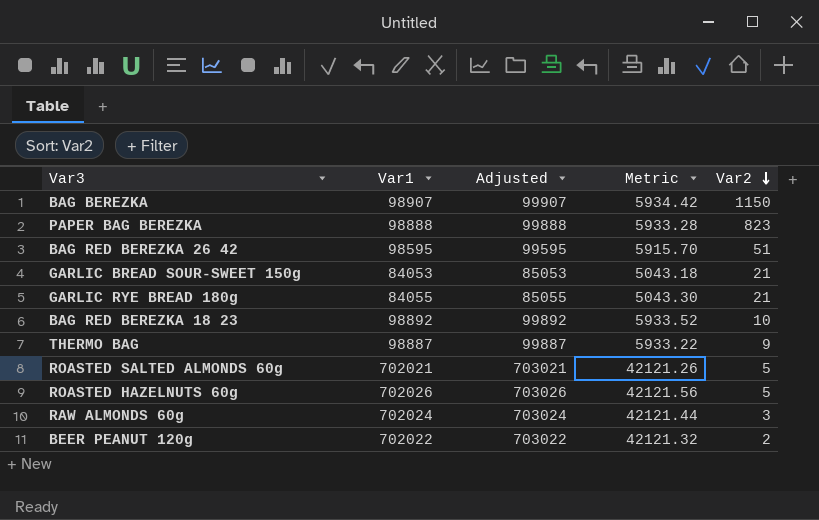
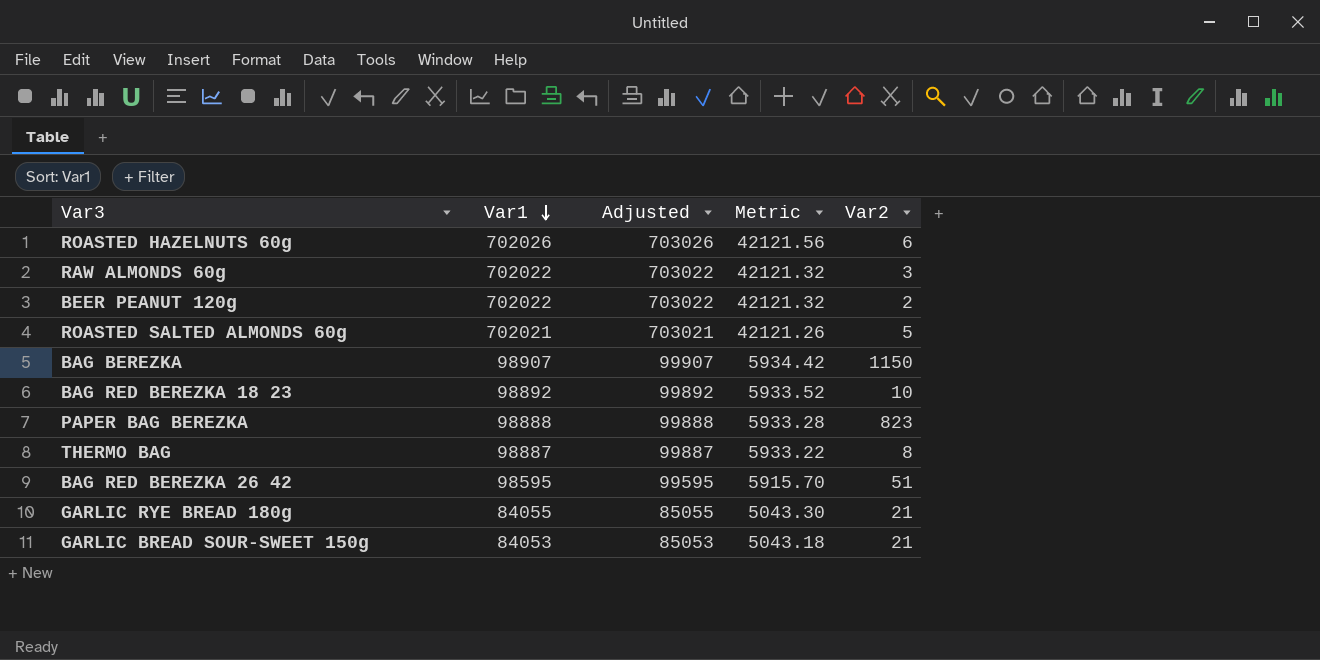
row order: Var2 descending -> Var1 descending
ROASTED HAZELNUTS 60g | Var2: 5 -> 6
RAW ALMONDS 60g | Var1: 702024 -> 702022
RAW ALMONDS 60g | Adjusted: 703024 -> 703022
RAW ALMONDS 60g | Metric: 42121.44 -> 42121.32
THERMO BAG | Var2: 9 -> 8

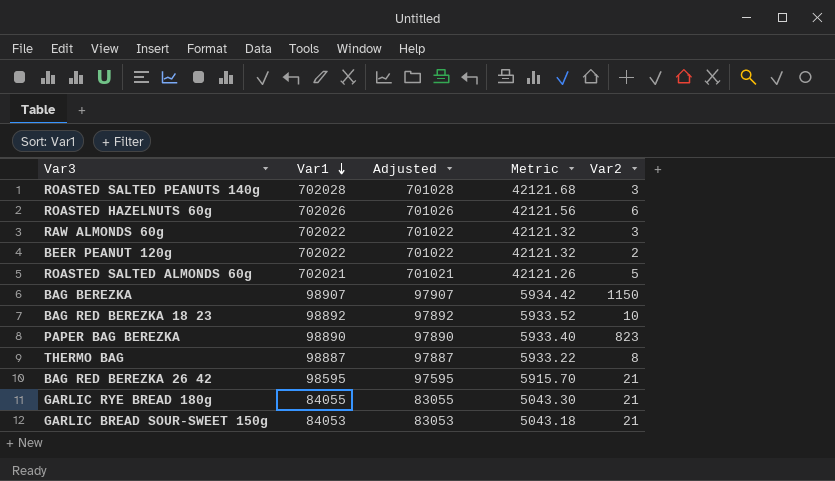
column Adjusted | formula: [Var1] + 1000 -> [Var1] - 1000
row ROASTED SALTED PEANUTS 140g: none -> 702028 | 701028 | 42121.68 | 3
PAPER BAG BEREZKA | Var1: 98888 -> 98890
PAPER BAG BEREZKA | Metric: 5933.28 -> 5933.40
BAG RED BEREZKA 26 42 | Var2: 51 -> 21

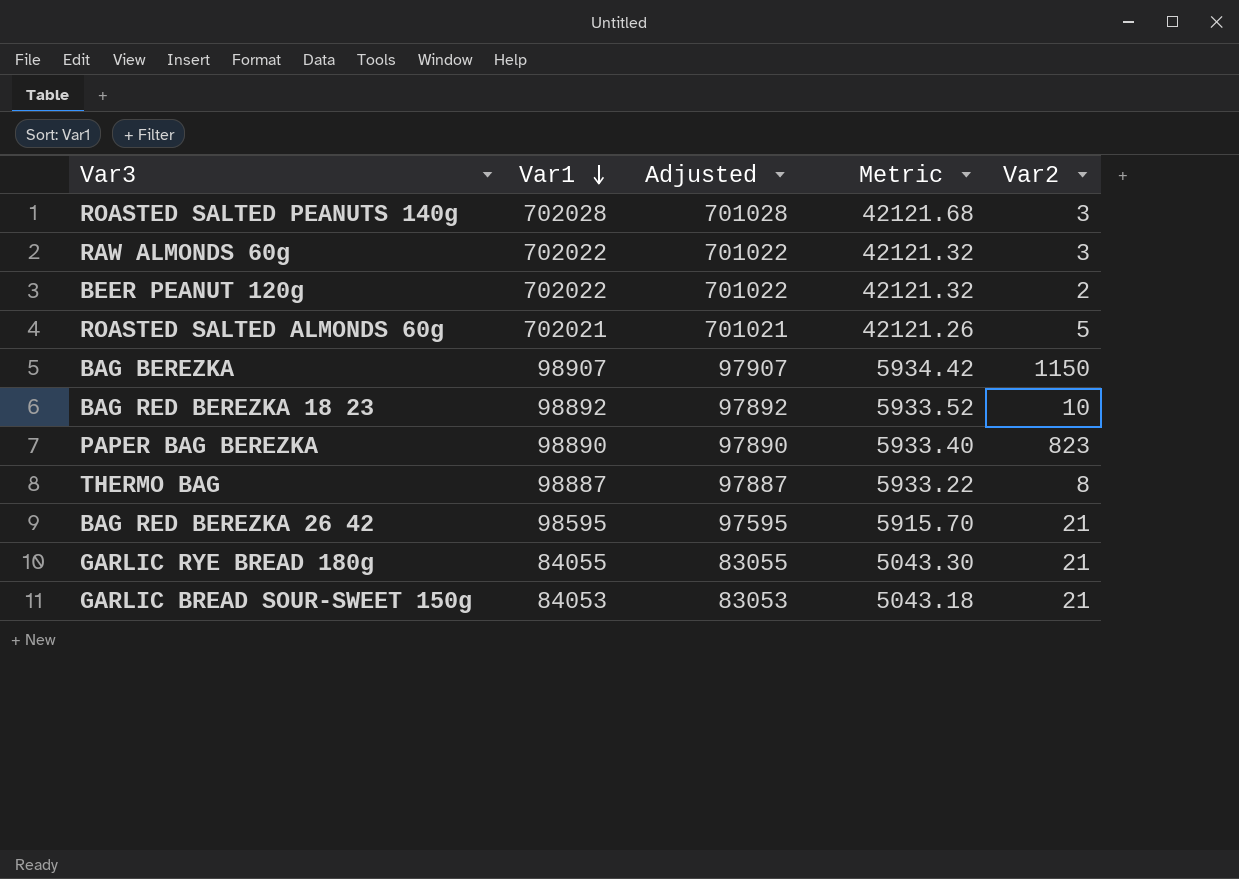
row ROASTED HAZELNUTS 60g: 702026 | 701026 | 42121.56 | 6 -> none

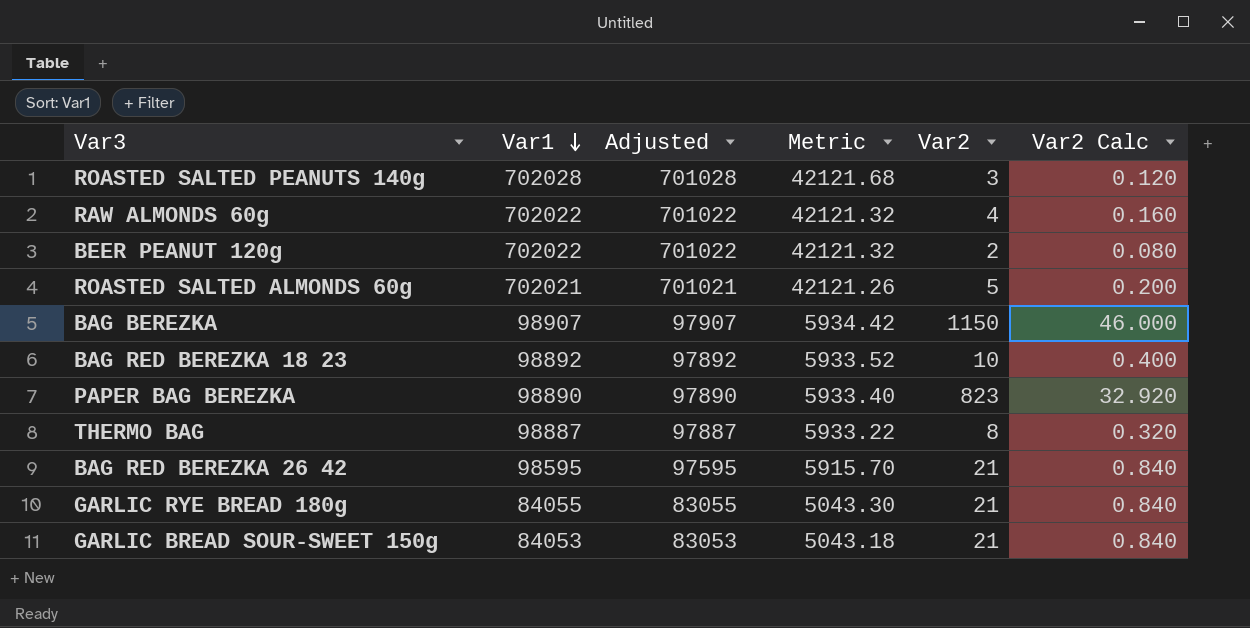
column Var2 Calc | formula: none -> [Var2] * 0.04
RAW ALMONDS 60g | Var2: 3 -> 4

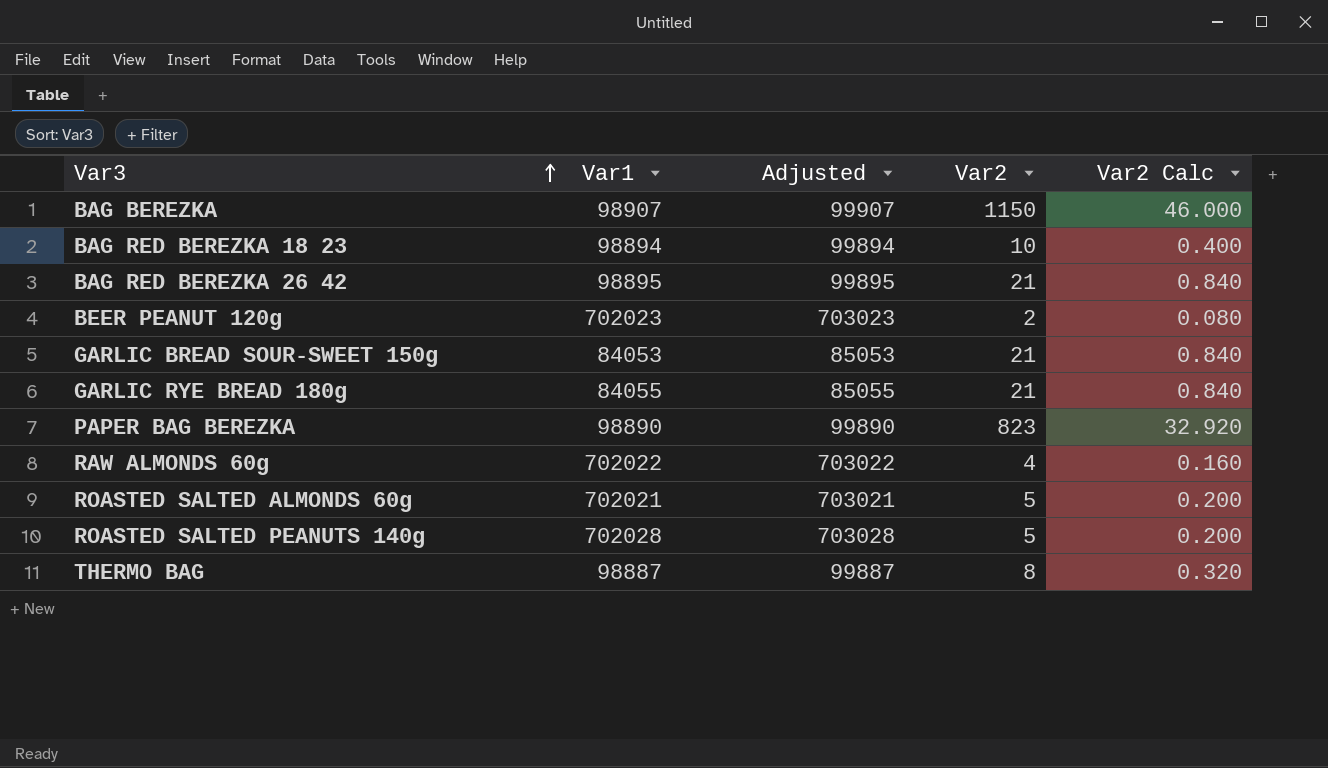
row order: Var1 descending -> Var3 ascending
column Metric | formula: [Var1] * 0.06 -> none
column Adjusted | formula: [Var1] - 1000 -> [Var1] + 1000
BAG RED BEREZKA 18 23 | Var1: 98892 -> 98894
BAG RED BEREZKA 26 42 | Var1: 98595 -> 98895
BEER PEANUT 120g | Var1: 702022 -> 702023
ROASTED SALTED PEANUTS 140g | Var2: 3 -> 5
ROASTED SALTED PEANUTS 140g | Var2 Calc: 0.120 -> 0.200

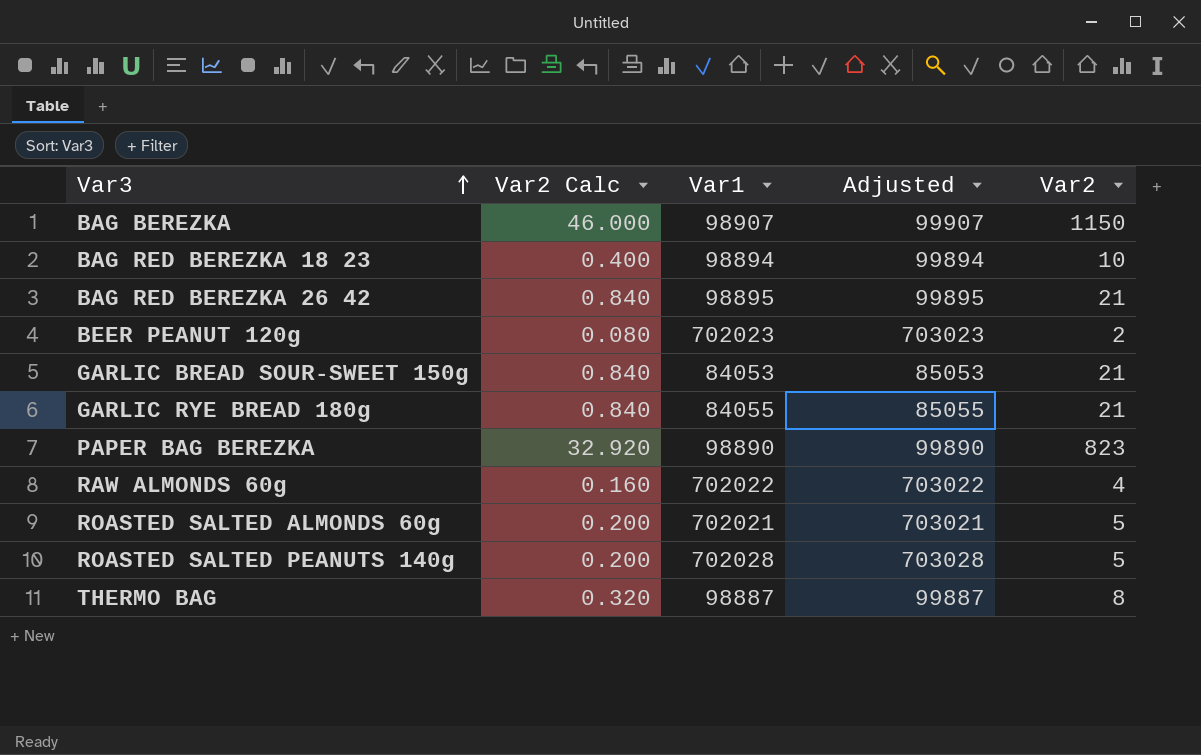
column Var2 Calc | position: 5 -> 2

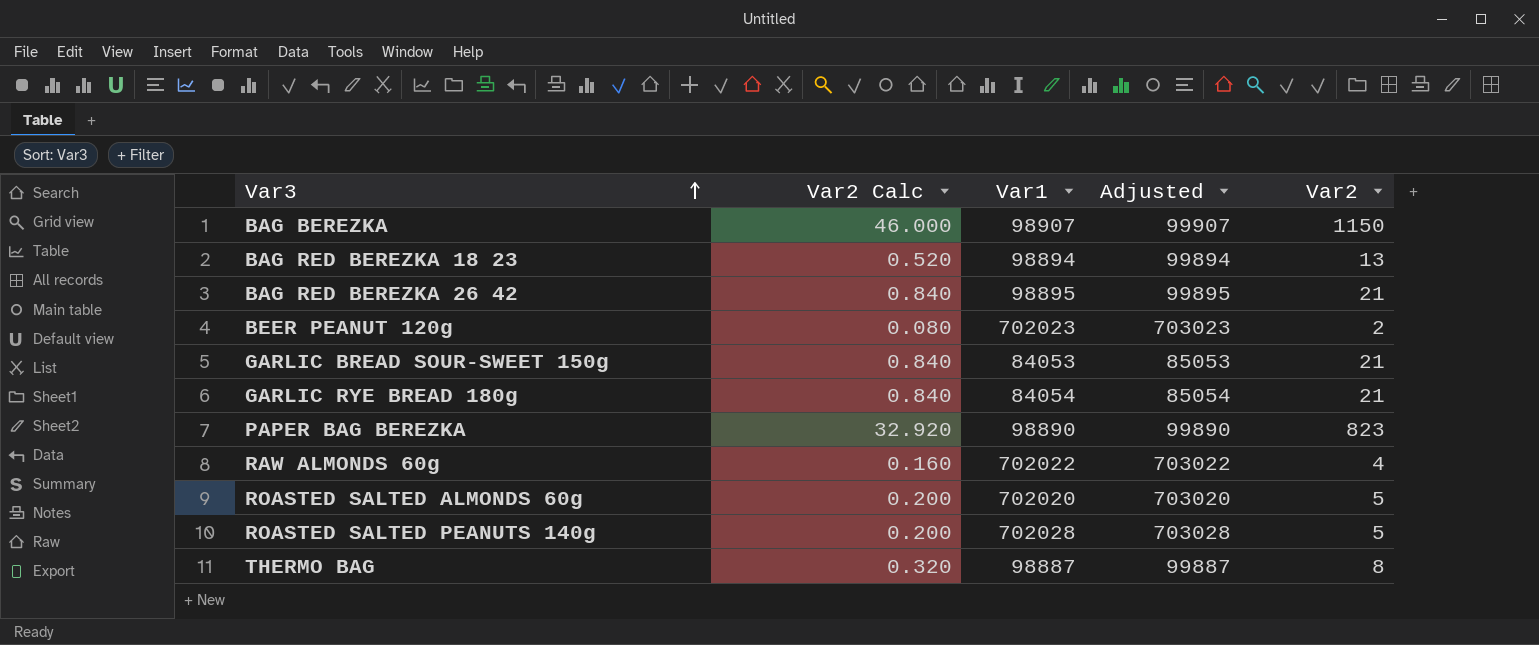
BAG RED BEREZKA 18 23 | Var2 Calc: 0.400 -> 0.520
BAG RED BEREZKA 18 23 | Var2: 10 -> 13
GARLIC RYE BREAD 180g | Var1: 84055 -> 84054
GARLIC RYE BREAD 180g | Adjusted: 85055 -> 85054
ROASTED SALTED ALMONDS 60g | Var1: 702021 -> 702020
ROASTED SALTED ALMONDS 60g | Adjusted: 703021 -> 703020

